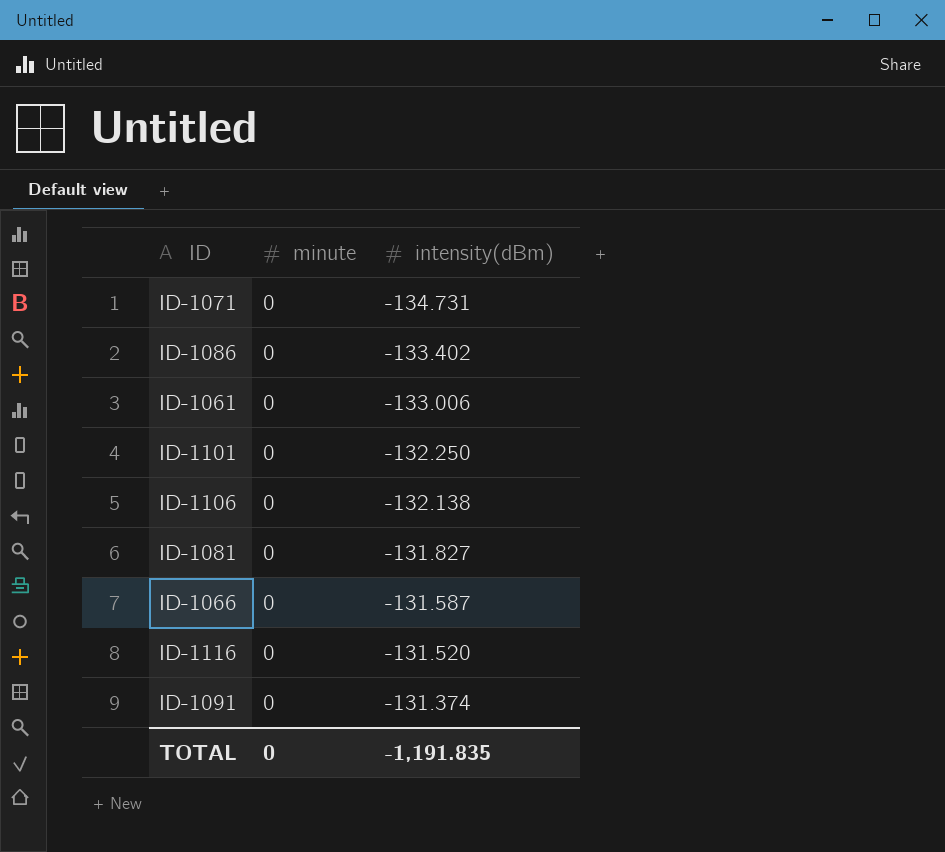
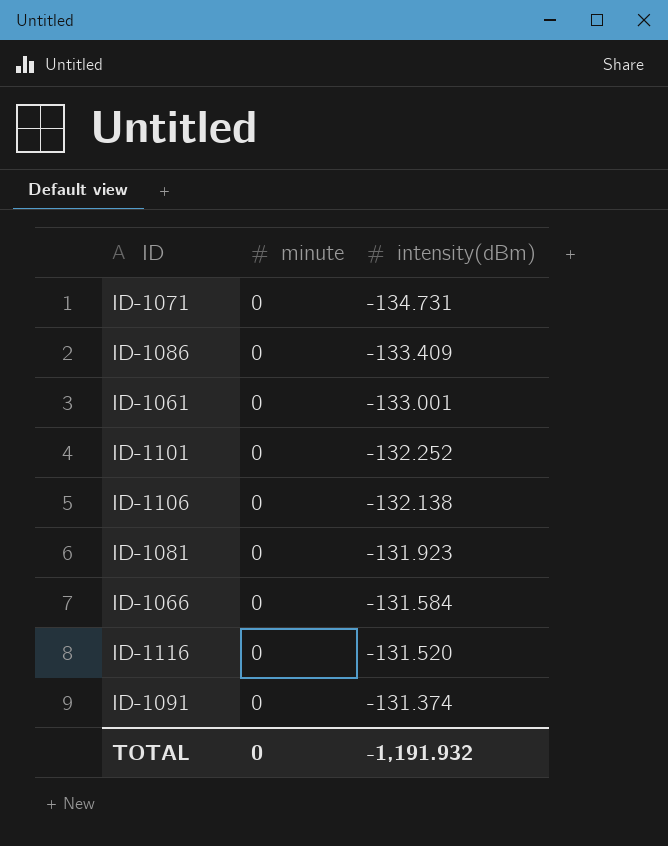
ID-1086 | intensity(dBm): -133.402 -> -133.409
ID-1061 | intensity(dBm): -133.006 -> -133.001
ID-1101 | intensity(dBm): -132.250 -> -132.252
ID-1081 | intensity(dBm): -131.827 -> -131.923
ID-1066 | intensity(dBm): -131.587 -> -131.584
TOTAL | intensity(dBm): -1,191.835 -> -1,191.932

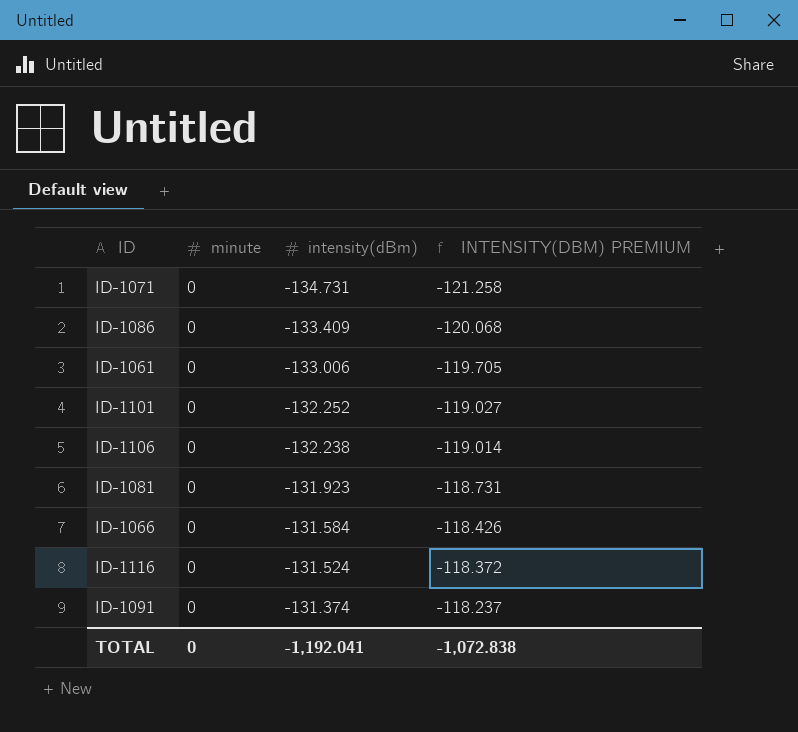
column INTENSITY(DBM) PREMIUM | formula: none -> [intensity(dBm)] * 0.9
ID-1061 | intensity(dBm): -133.001 -> -133.006
ID-1106 | intensity(dBm): -132.138 -> -132.238
ID-1116 | intensity(dBm): -131.520 -> -131.524
TOTAL | intensity(dBm): -1,191.932 -> -1,192.041

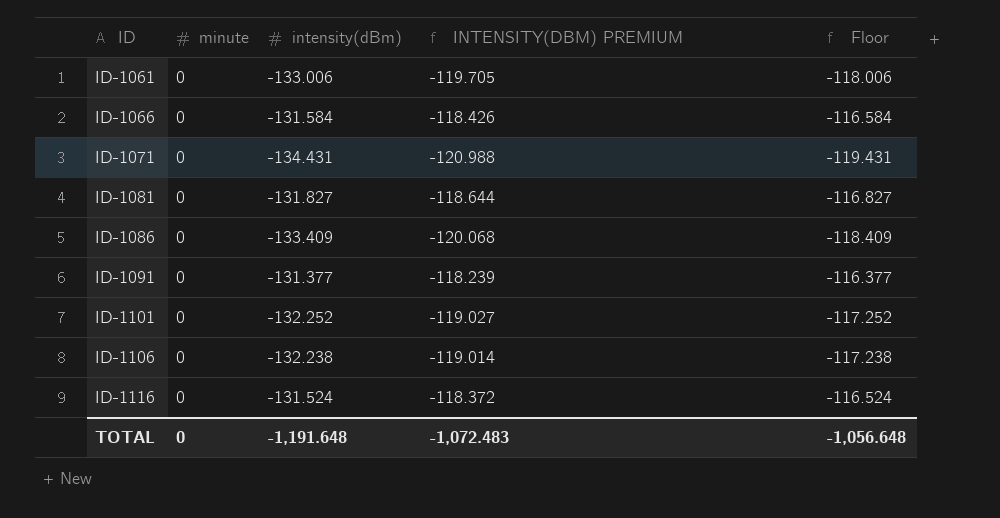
row order: intensity(dBm) ascending -> ID ascending
column Floor | formula: none -> [intensity(dBm)] + 15
ID-1071 | intensity(dBm): -134.731 -> -134.431
ID-1071 | INTENSITY(DBM) PREMIUM: -121.258 -> -120.988
ID-1081 | intensity(dBm): -131.923 -> -131.827
ID-1081 | INTENSITY(DBM) PREMIUM: -118.731 -> -118.644
ID-1091 | intensity(dBm): -131.374 -> -131.377
ID-1091 | INTENSITY(DBM) PREMIUM: -118.237 -> -118.239
TOTAL | intensity(dBm): -1,192.041 -> -1,191.648
TOTAL | INTENSITY(DBM) PREMIUM: -1,072.838 -> -1,072.483

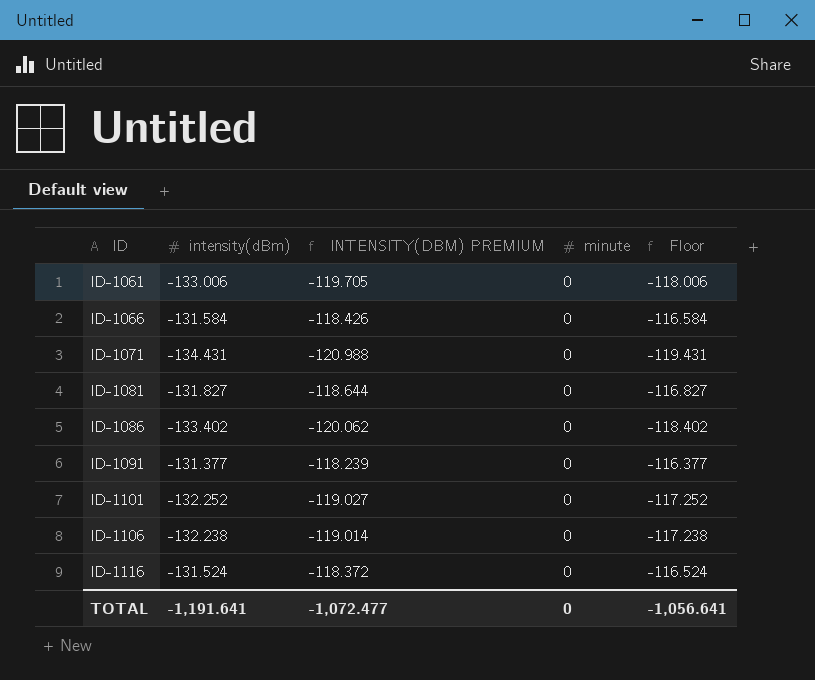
column minute | position: 2 -> 4
ID-1086 | intensity(dBm): -133.409 -> -133.402
ID-1086 | INTENSITY(DBM) PREMIUM: -120.068 -> -120.062
ID-1086 | Floor: -118.409 -> -118.402
TOTAL | intensity(dBm): -1,191.648 -> -1,191.641
TOTAL | INTENSITY(DBM) PREMIUM: -1,072.483 -> -1,072.477
TOTAL | Floor: -1,056.648 -> -1,056.641

